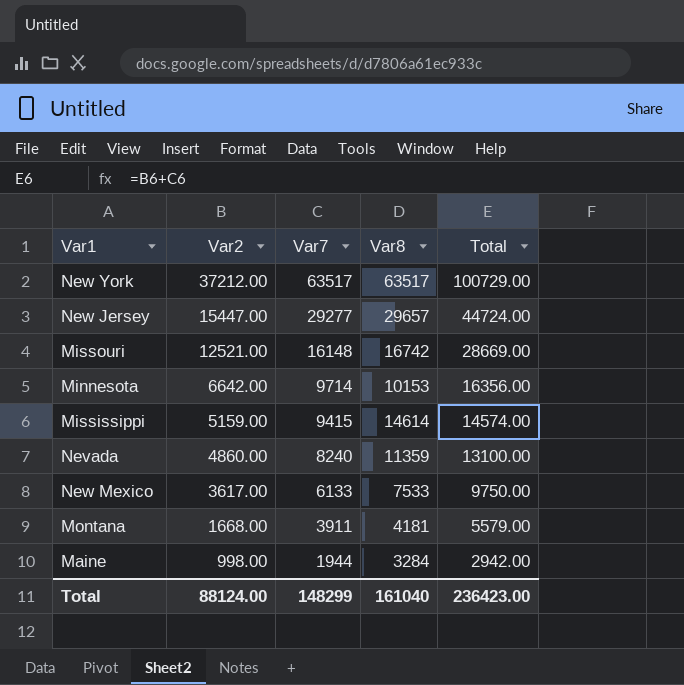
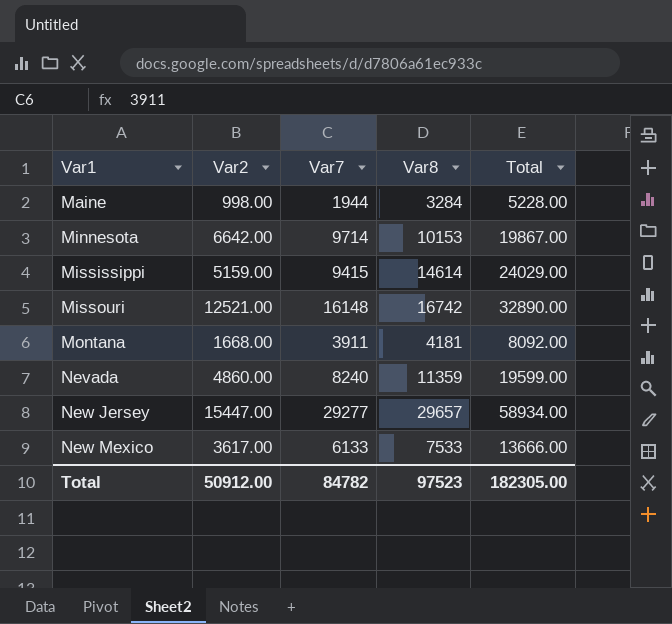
row order: Var2 descending -> Var1 ascending
column Total | formula: [Var2] + [Var7] -> [Var7] + [Var8]
row New York: 37212.00 | 63517 | 63517 | 100729.00 -> none
Total | Var2: 88124.00 -> 50912.00
Total | Var7: 148299 -> 84782
Total | Var8: 161040 -> 97523
Total | Total: 236423.00 -> 182305.00

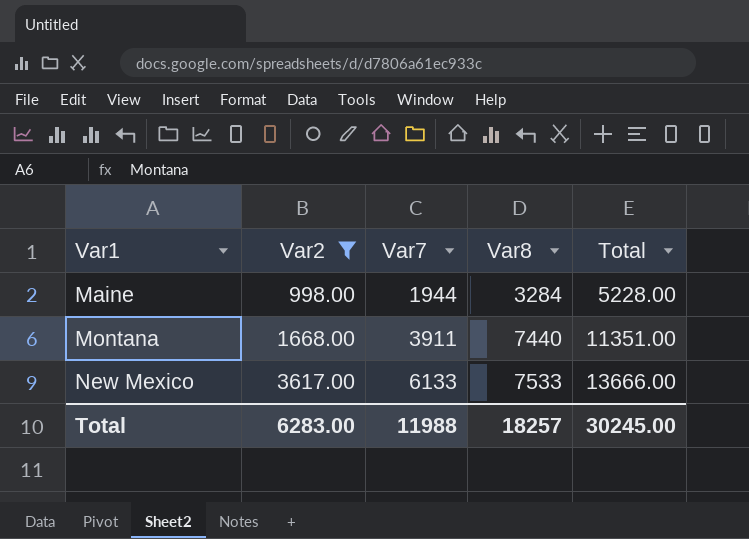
filter: none -> Var2 <= 3617.00
Montana | Var8: 4181 -> 7440
Montana | Total: 8092.00 -> 11351.00
Total | Var2: 50912.00 -> 6283.00
Total | Var7: 84782 -> 11988
Total | Var8: 97523 -> 18257
Total | Total: 182305.00 -> 30245.00

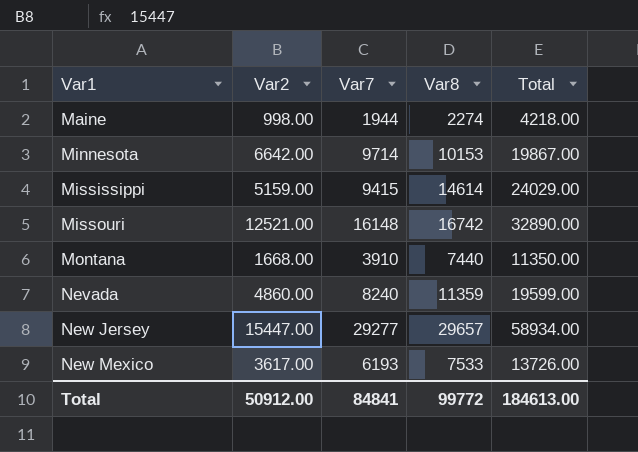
filter: Var2 <= 3617.00 -> none
Maine | Var8: 3284 -> 2274
Maine | Total: 5228.00 -> 4218.00
Montana | Var7: 3911 -> 3910
Montana | Total: 11351.00 -> 11350.00
New Mexico | Var7: 6133 -> 6193
New Mexico | Total: 13666.00 -> 13726.00
Total | Var2: 6283.00 -> 50912.00
Total | Var7: 11988 -> 84841
Total | Var8: 18257 -> 99772
Total | Total: 30245.00 -> 184613.00

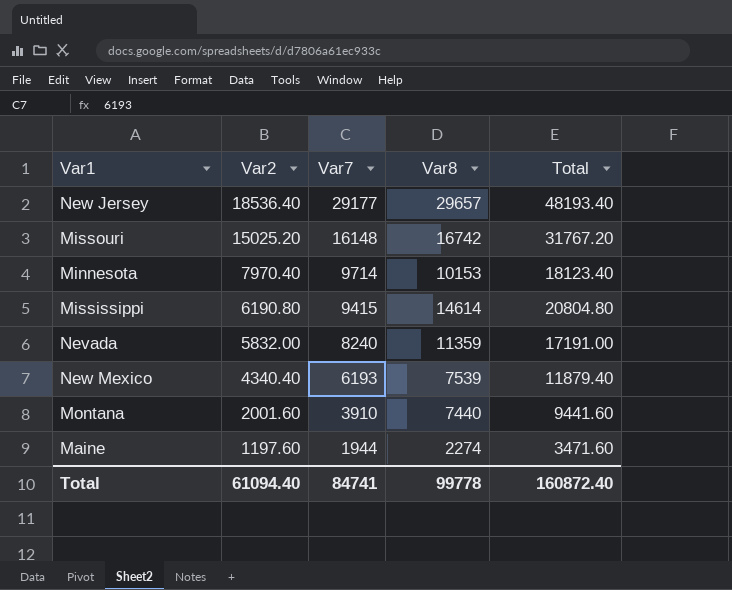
row order: Var1 ascending -> Var2 descending
column Total | formula: [Var7] + [Var8] -> [Var2] + [Var8]
New Jersey | Var2: 15447.00 -> 18536.40
New Jersey | Var7: 29277 -> 29177
Missouri | Var2: 12521.00 -> 15025.20
Minnesota | Var2: 6642.00 -> 7970.40
Mississippi | Var2: 5159.00 -> 6190.80
Nevada | Var2: 4860.00 -> 5832.00
New Mexico | Var2: 3617.00 -> 4340.40
New Mexico | Var8: 7533 -> 7539
Montana | Var2: 1668.00 -> 2001.60
Maine | Var2: 998.00 -> 1197.60
Total | Var2: 50912.00 -> 61094.40
Total | Var7: 84841 -> 84741
Total | Var8: 99772 -> 99778
Total | Total: 184613.00 -> 160872.40

